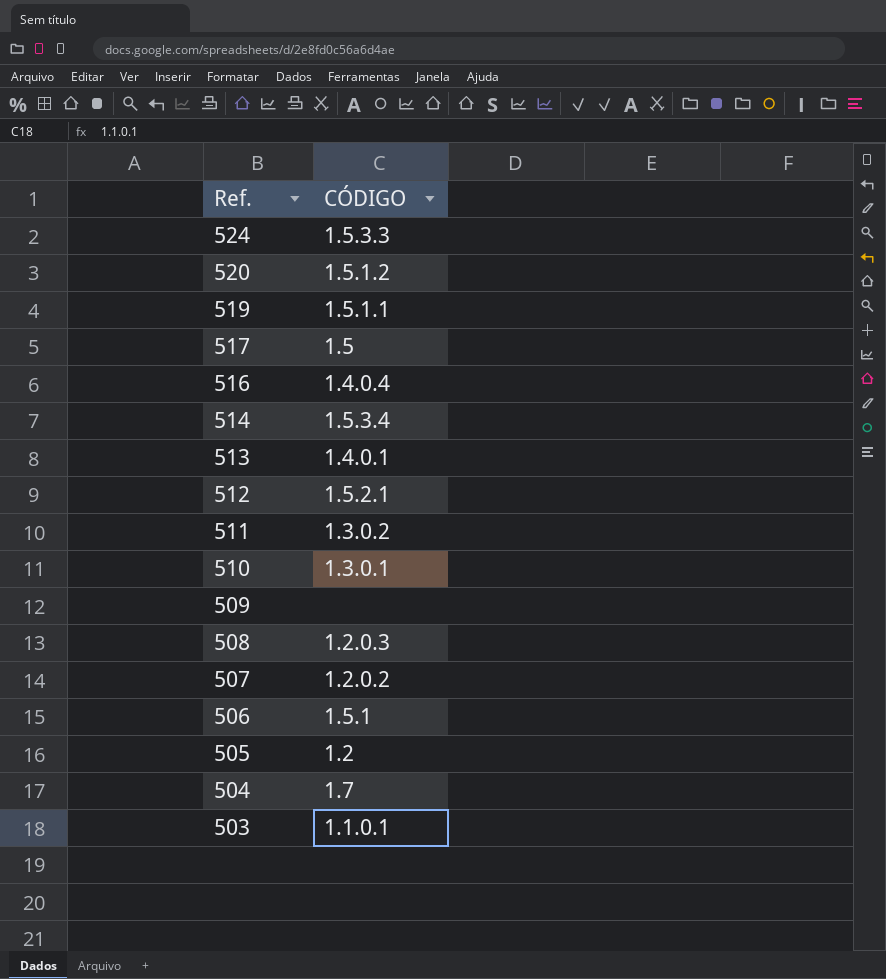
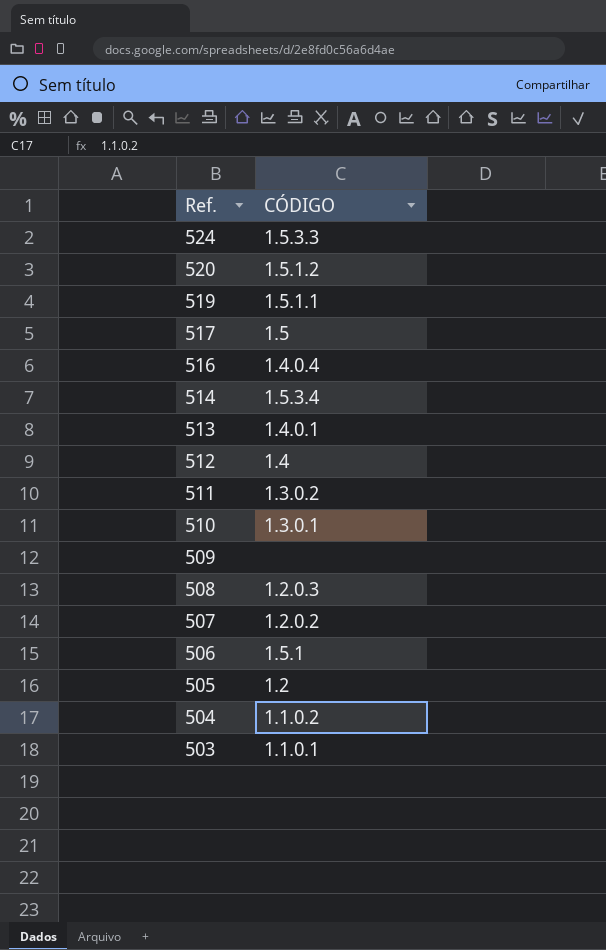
512 | CÓDIGO: 1.5.2.1 -> 1.4
504 | CÓDIGO: 1.7 -> 1.1.0.2

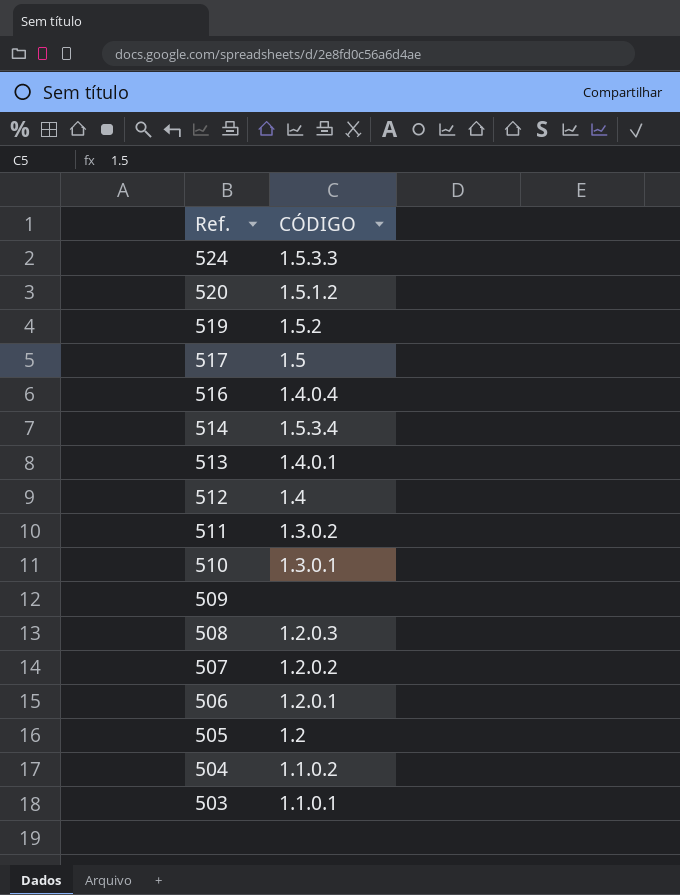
519 | CÓDIGO: 1.5.1.1 -> 1.5.2
506 | CÓDIGO: 1.5.1 -> 1.2.0.1

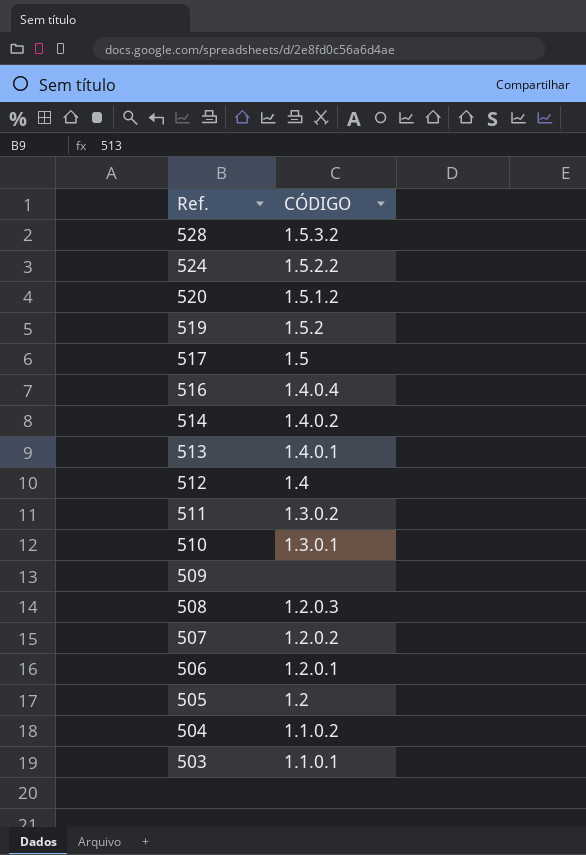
row 528: none -> 1.5.3.2
524 | CÓDIGO: 1.5.3.3 -> 1.5.2.2
514 | CÓDIGO: 1.5.3.4 -> 1.4.0.2

